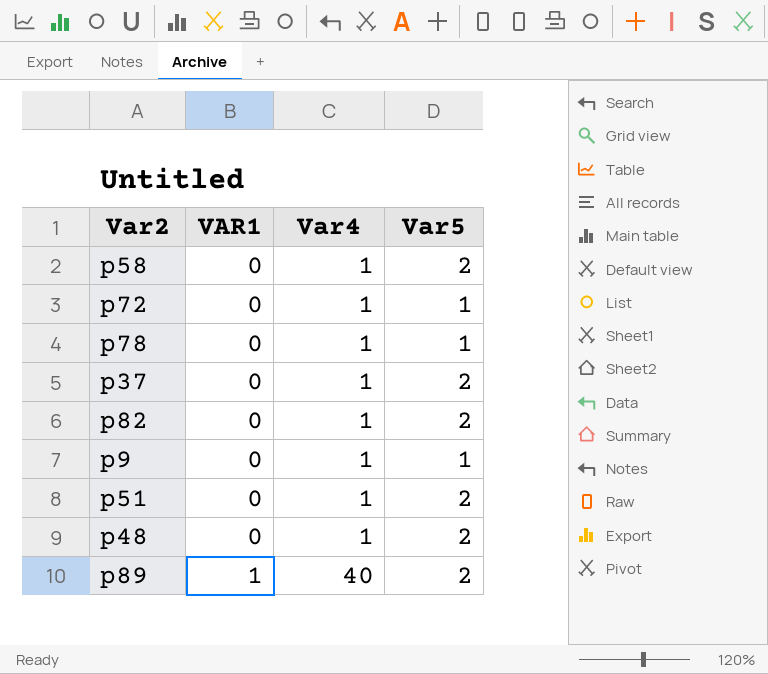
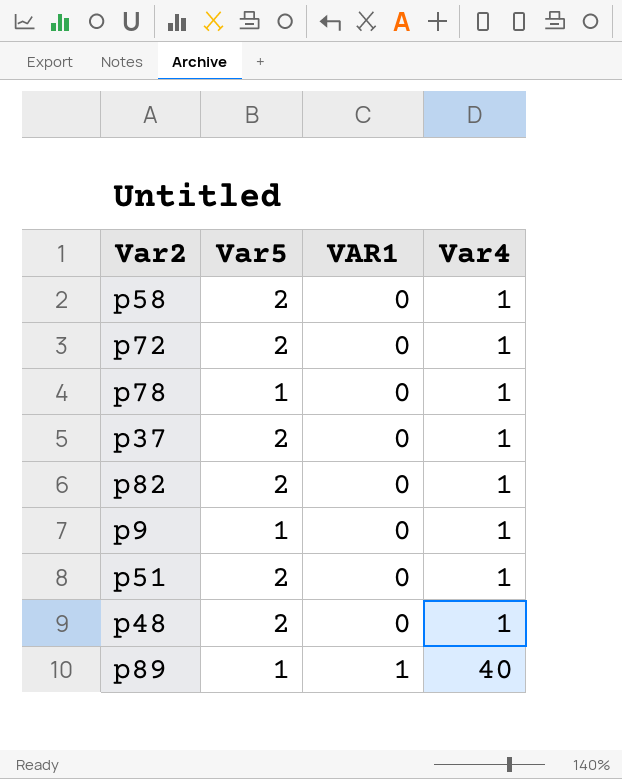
column Var5 | position: 4 -> 2
p72 | Var5: 1 -> 2
p89 | Var5: 2 -> 1

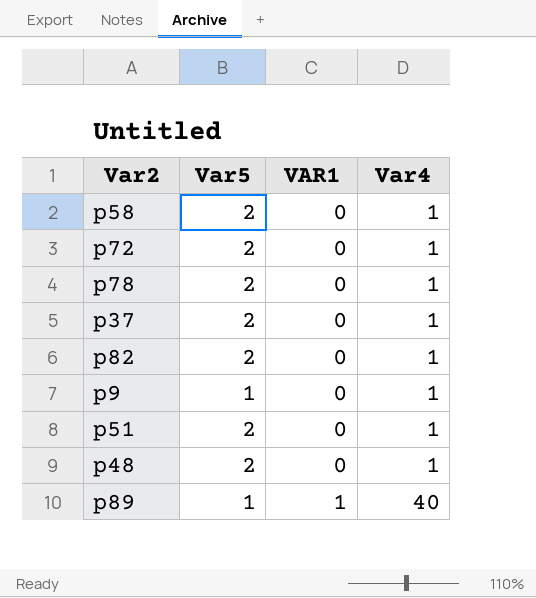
p78 | Var5: 1 -> 2

